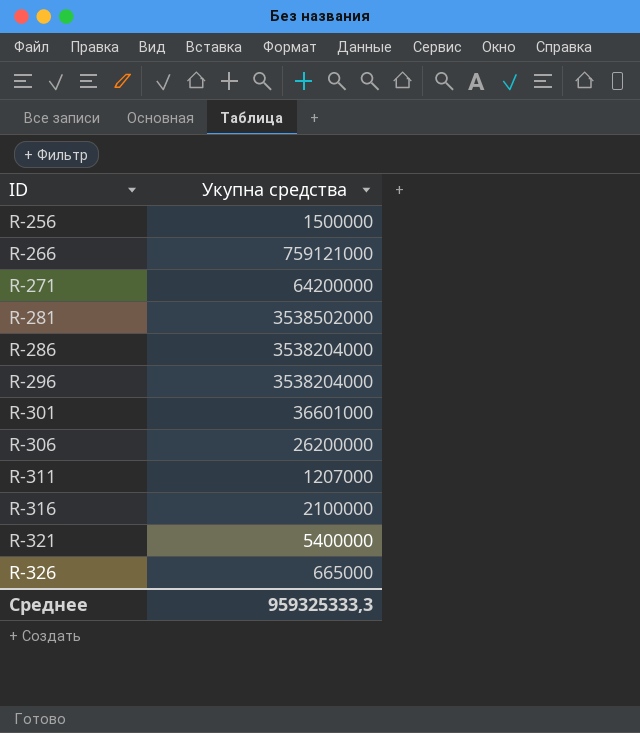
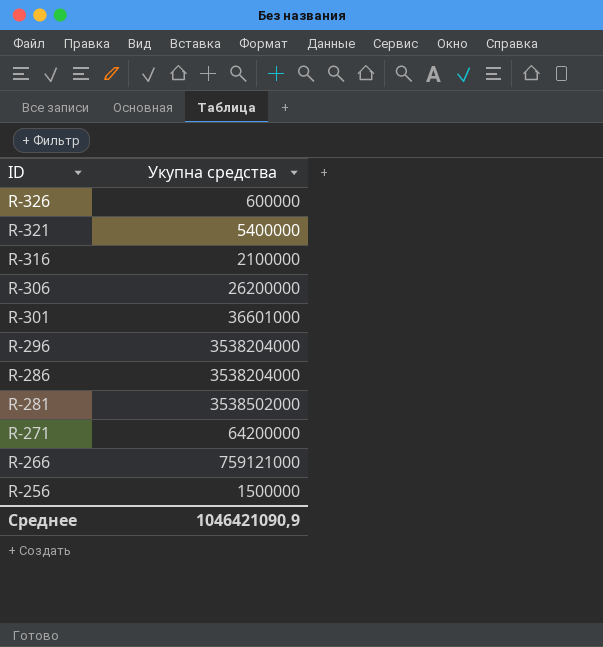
row order: ID ascending -> ID descending
row R-311: 1207000 -> none
R-326 | Укупна средства: 665000 -> 600000
Среднее | Укупна средства: 959325333,3 -> 1046421090,9

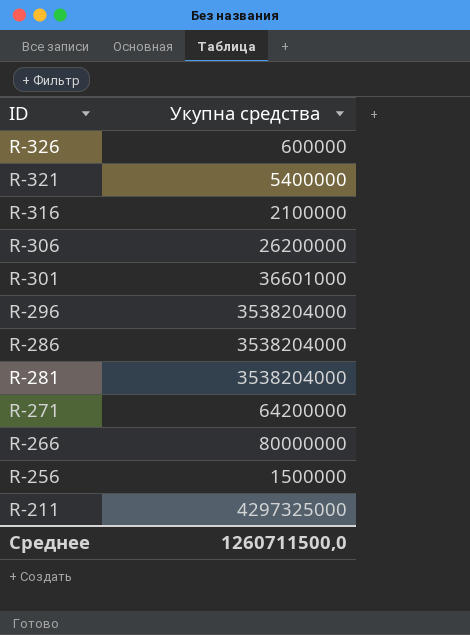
R-281 | Укупна средства: 3538502000 -> 3538204000
R-266 | Укупна средства: 759121000 -> 80000000
row R-211: none -> 4297325000
Среднее | Укупна средства: 1046421090,9 -> 1260711500,0

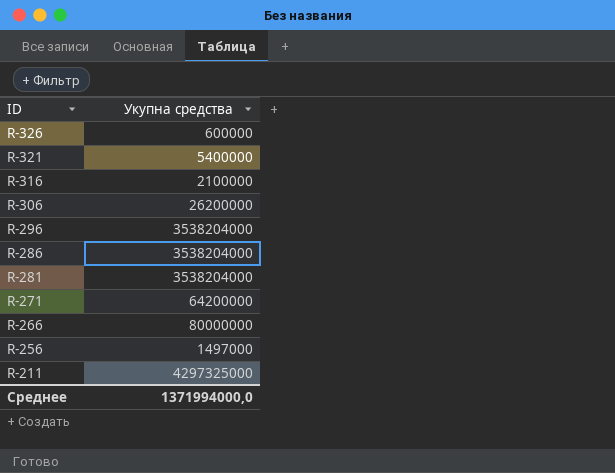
row R-301: 36601000 -> none
R-256 | Укупна средства: 1500000 -> 1497000
Среднее | Укупна средства: 1260711500,0 -> 1371994000,0

